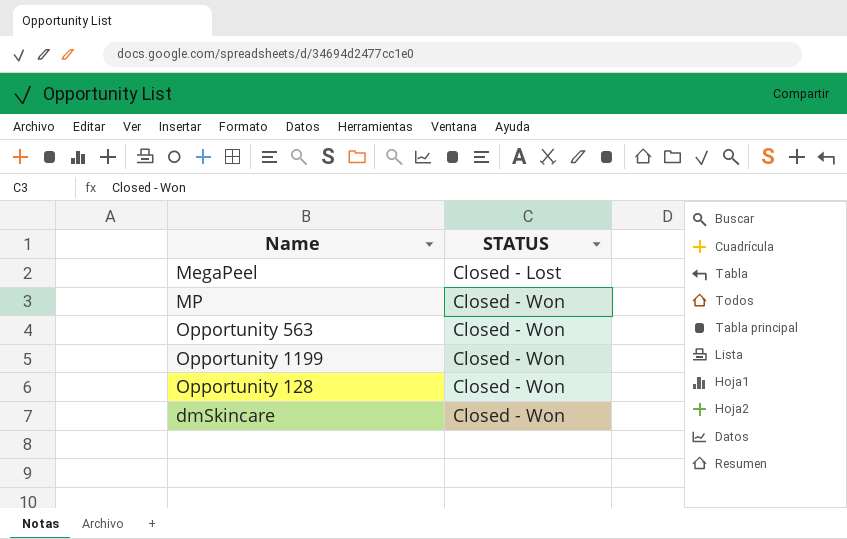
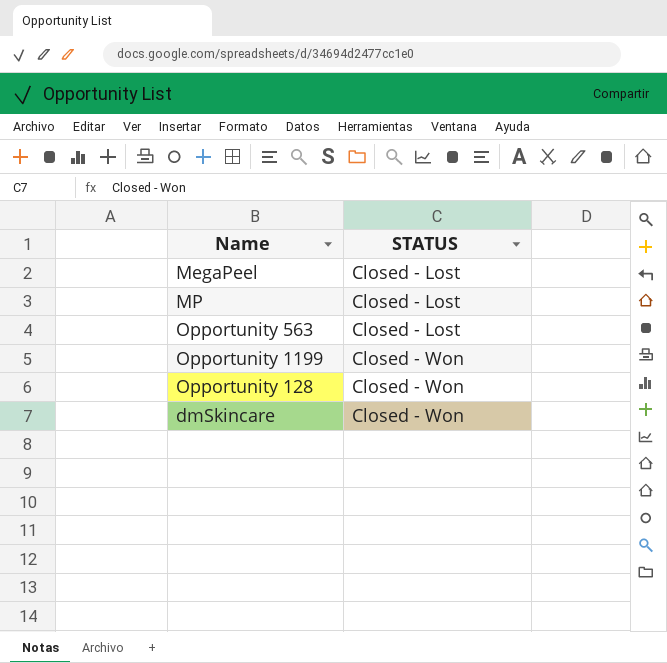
MP | STATUS: Closed - Won -> Closed - Lost
Opportunity 563 | STATUS: Closed - Won -> Closed - Lost

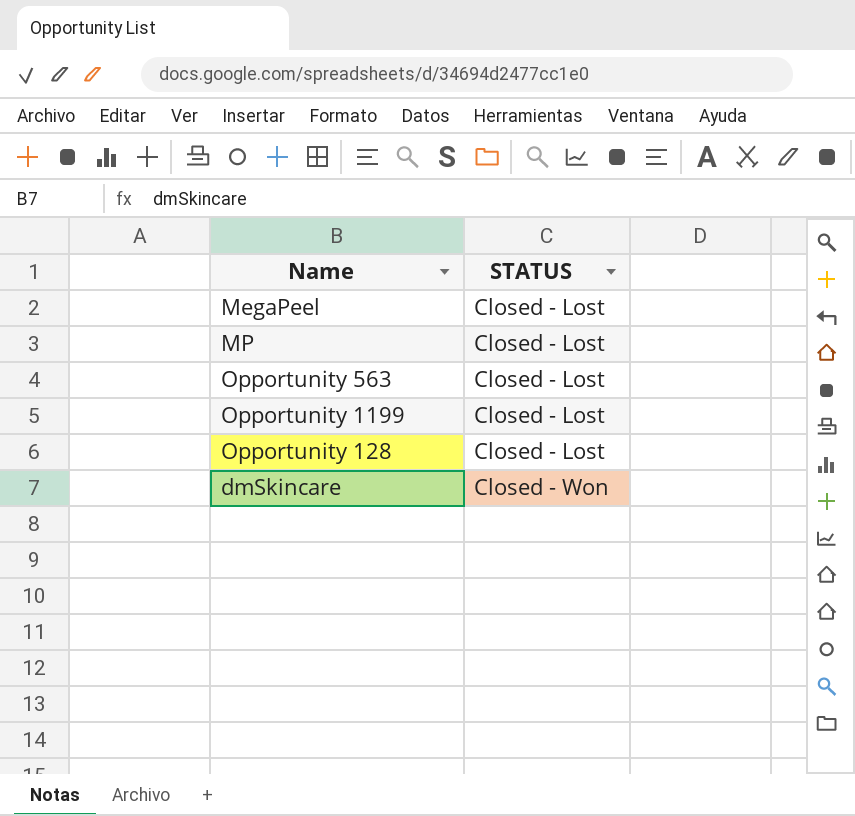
Opportunity 1199 | STATUS: Closed - Won -> Closed - Lost
Opportunity 128 | STATUS: Closed - Won -> Closed - Lost

